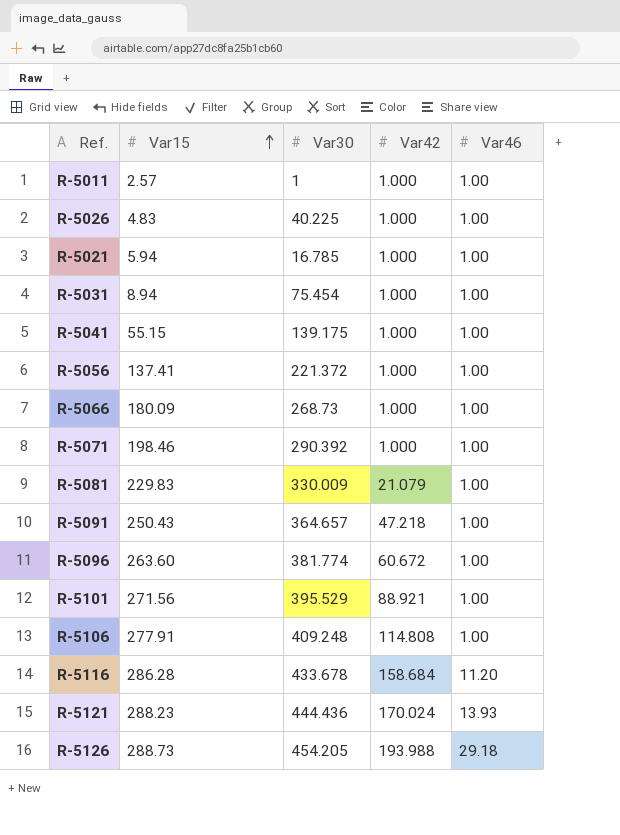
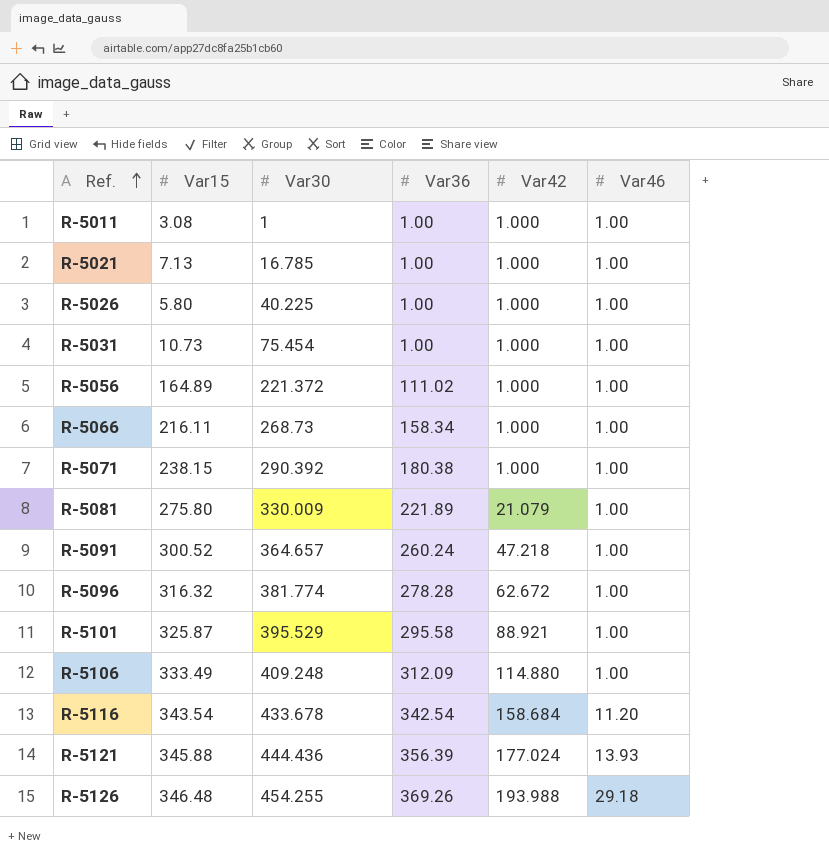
row order: Var15 ascending -> Ref. ascending
column Var36 | position: none -> 4
row R-5041: 55.15 | 139.175 | 1.000 | 1.00 -> none
R-5011 | Var15: 2.57 -> 3.08
R-5021 | Var15: 5.94 -> 7.13
R-5026 | Var15: 4.83 -> 5.80
R-5031 | Var15: 8.94 -> 10.73
R-5056 | Var15: 137.41 -> 164.89
R-5066 | Var15: 180.09 -> 216.11
R-5071 | Var15: 198.46 -> 238.15
R-5081 | Var15: 229.83 -> 275.80
R-5091 | Var15: 250.43 -> 300.52
R-5096 | Var15: 263.60 -> 316.32
R-5096 | Var42: 60.672 -> 62.672
R-5101 | Var15: 271.56 -> 325.87
R-5106 | Var15: 277.91 -> 333.49
R-5106 | Var42: 114.808 -> 114.880
R-5116 | Var15: 286.28 -> 343.54
R-5121 | Var15: 288.23 -> 345.88
R-5121 | Var42: 170.024 -> 177.024
R-5126 | Var15: 288.73 -> 346.48
R-5126 | Var30: 454.205 -> 454.255

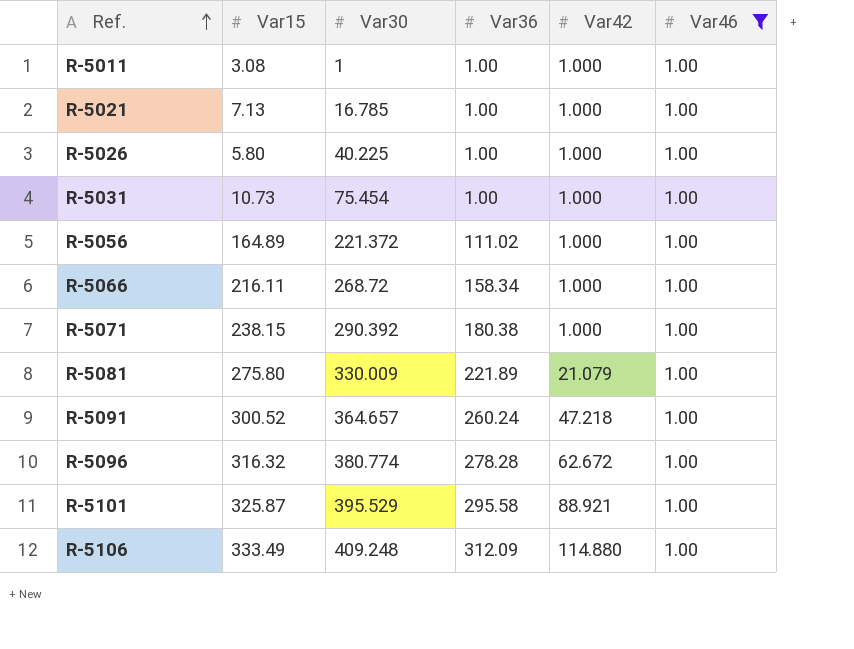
filter: none -> Var46 = 1.00
R-5066 | Var30: 268.73 -> 268.72
R-5096 | Var30: 381.774 -> 380.774

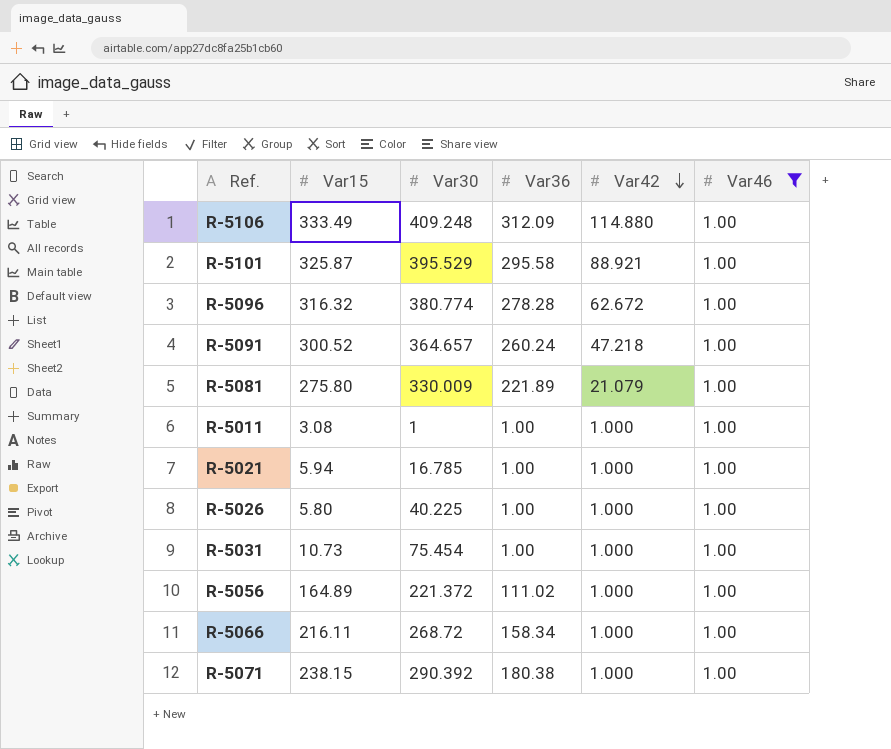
row order: Ref. ascending -> Var42 descending
R-5021 | Var15: 7.13 -> 5.94

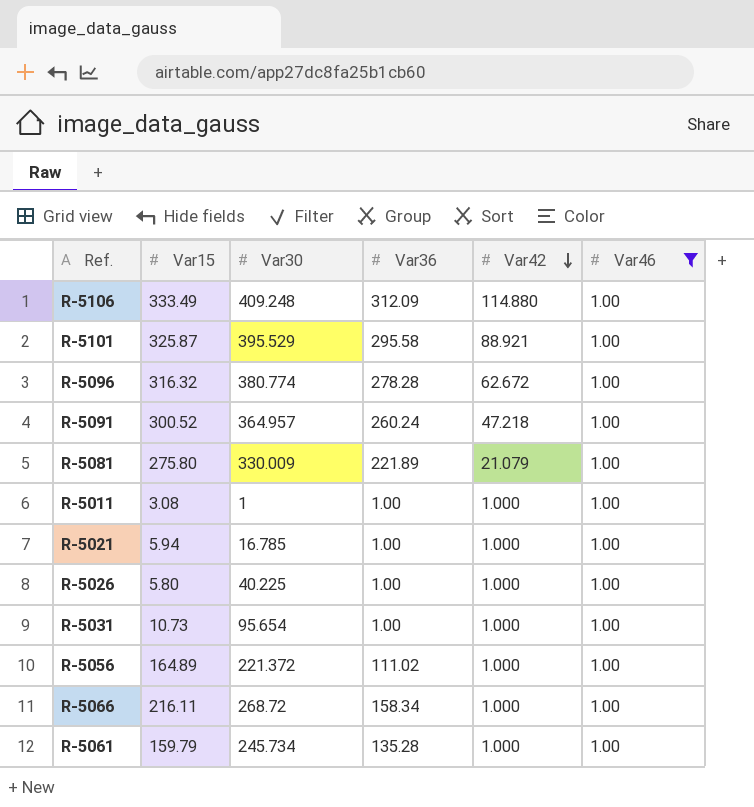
row R-5071: 238.15 | 290.392 | 180.38 | 1.000 | 1.00 -> none
R-5091 | Var30: 364.657 -> 364.957
R-5031 | Var30: 75.454 -> 95.654
row R-5061: none -> 159.79 | 245.734 | 135.28 | 1.000 | 1.00

